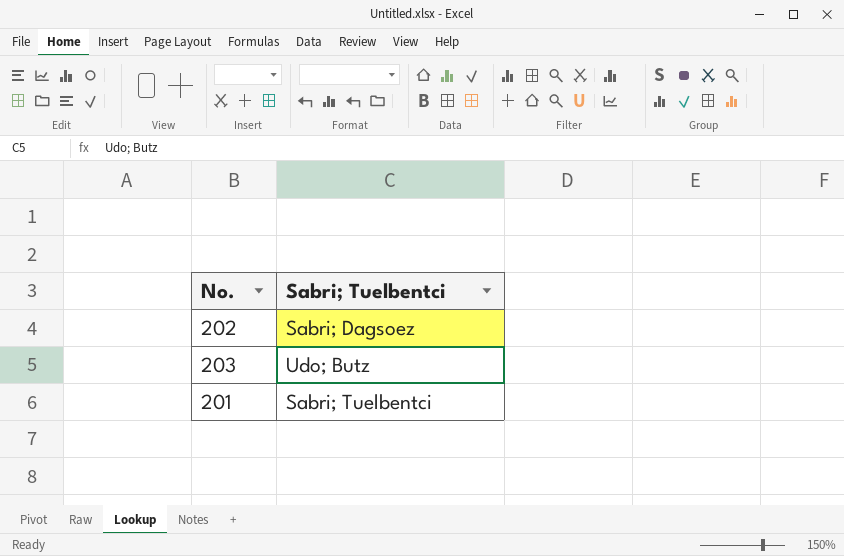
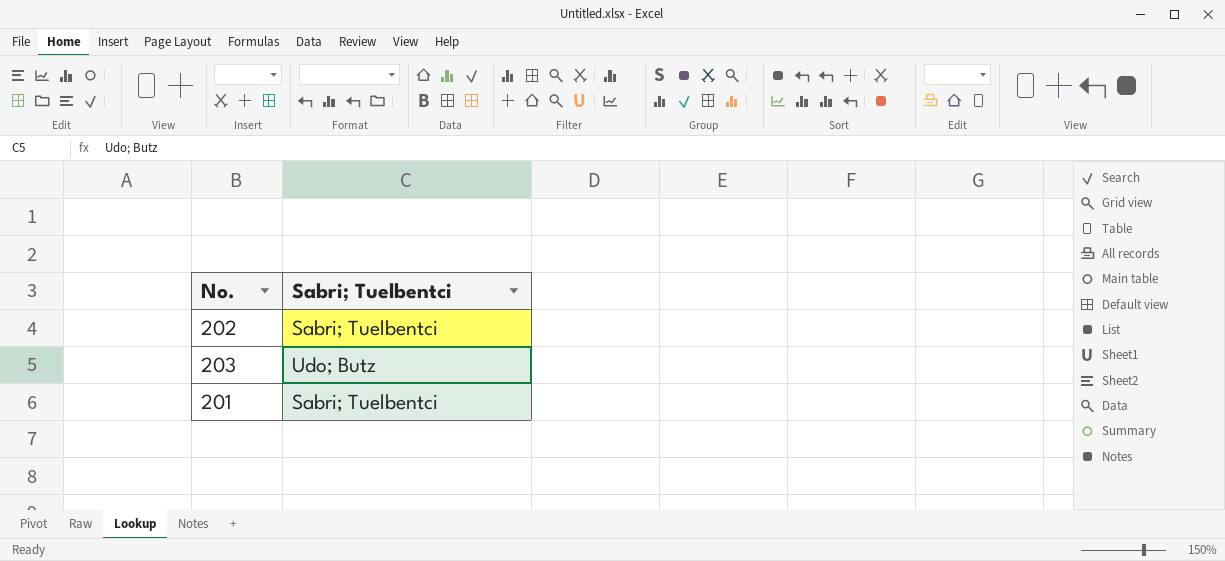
202 | Sabri; Tuelbentci: Sabri; Dagsoez -> Sabri; Tuelbentci

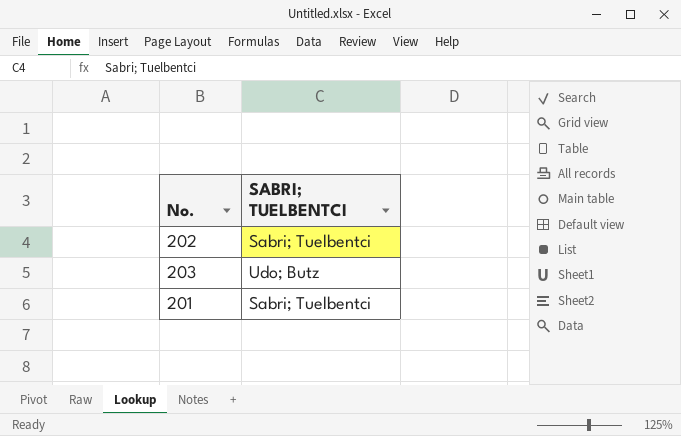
column name: Sabri; Tuelbentci -> SABRI; TUELBENTCI

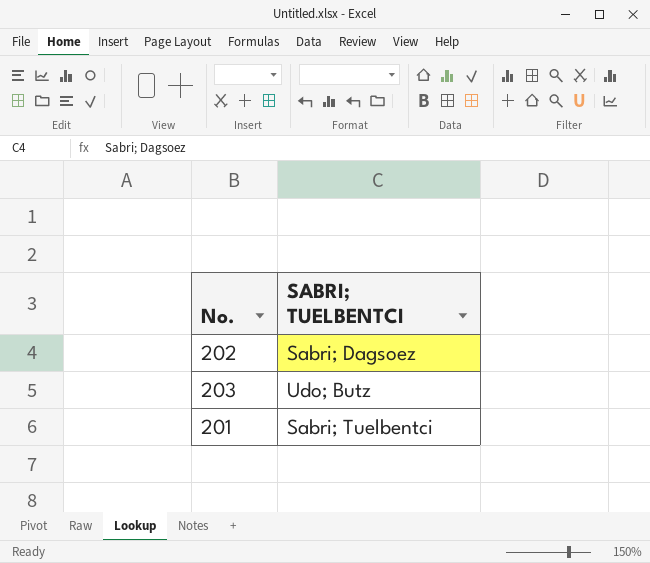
202 | SABRI; TUELBENTCI: Sabri; Tuelbentci -> Sabri; Dagsoez

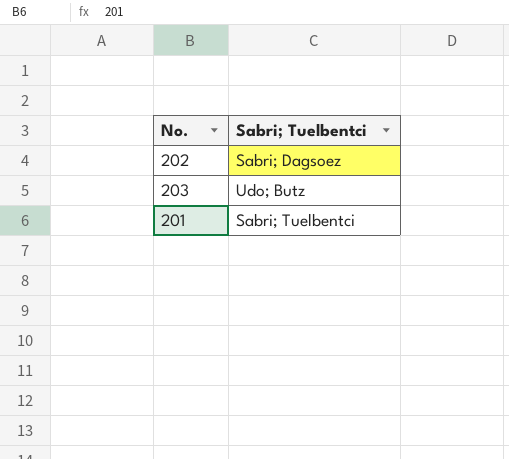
column name: SABRI; TUELBENTCI -> Sabri; Tuelbentci

